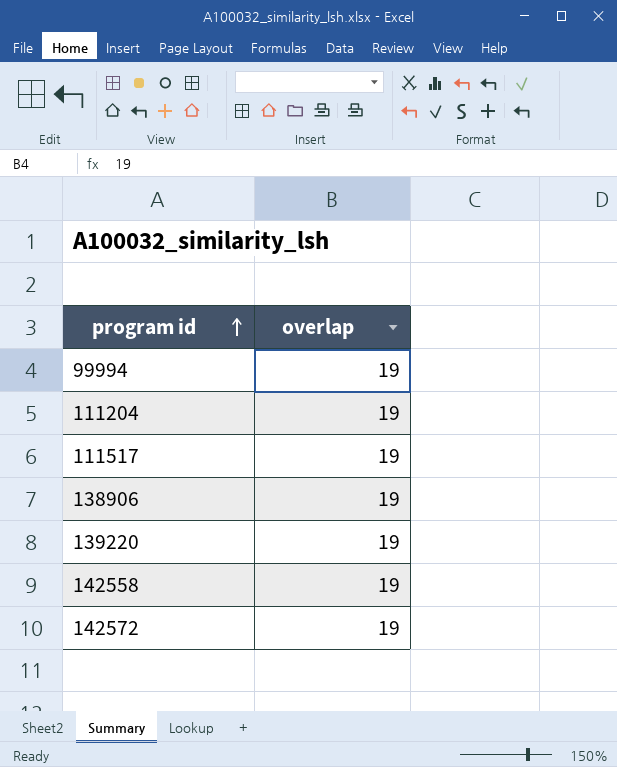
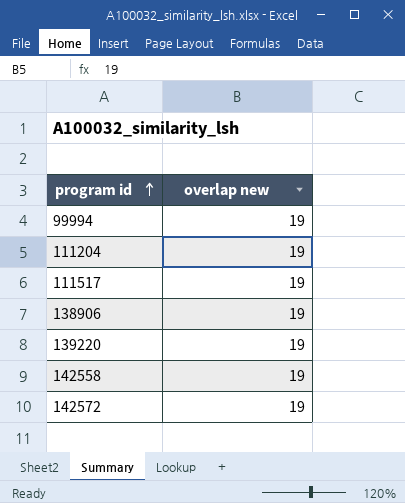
column name: overlap -> overlap new

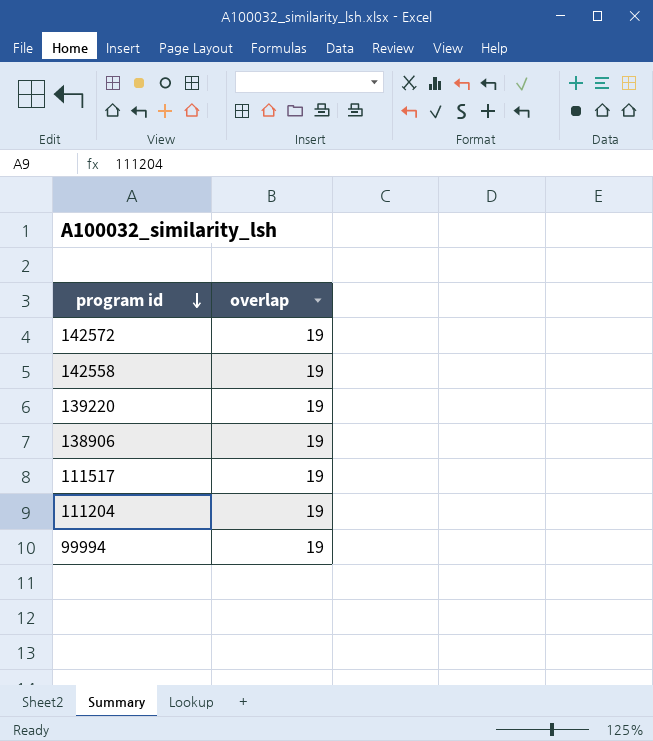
row order: program id ascending -> program id descending
column name: overlap new -> overlap

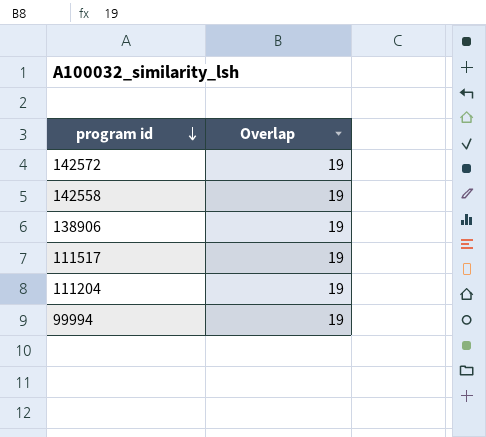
column name: overlap -> Overlap
row 139220: 19 -> none

